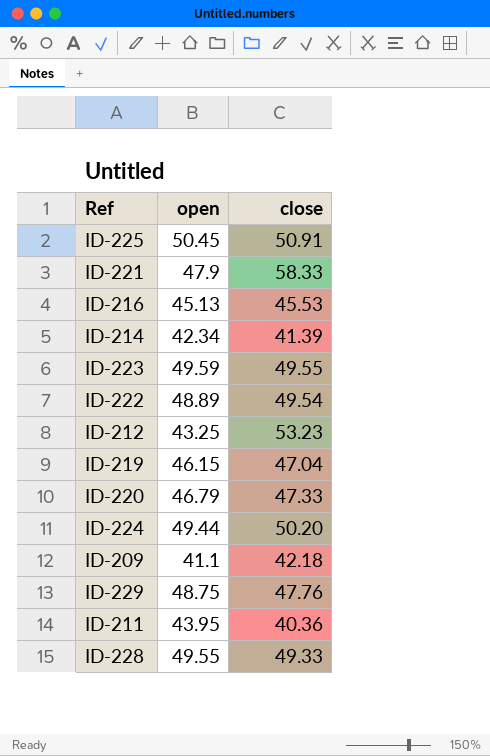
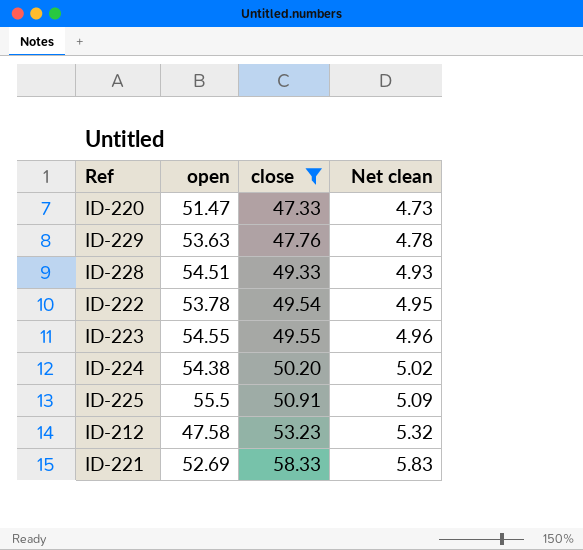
filter: none -> close >= 47.33
row order: none -> close ascending
column Net clean | formula: none -> [close] * 0.1
ID-220 | open: 46.79 -> 51.47
ID-229 | open: 48.75 -> 53.63
ID-228 | open: 49.55 -> 54.51
ID-222 | open: 48.89 -> 53.78
ID-223 | open: 49.59 -> 54.55
ID-224 | open: 49.44 -> 54.38
ID-225 | open: 50.45 -> 55.5
ID-212 | open: 43.25 -> 47.58
ID-221 | open: 47.9 -> 52.69

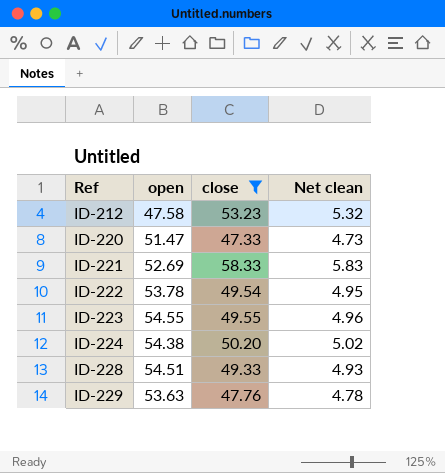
row order: close ascending -> Ref ascending
row ID-225: 55.5 | 50.91 | 5.09 -> none

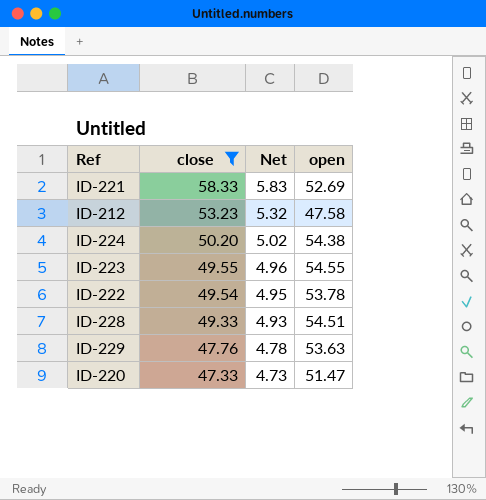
row order: Ref ascending -> close descending
column name: Net clean -> Net
column open | position: 2 -> 4

